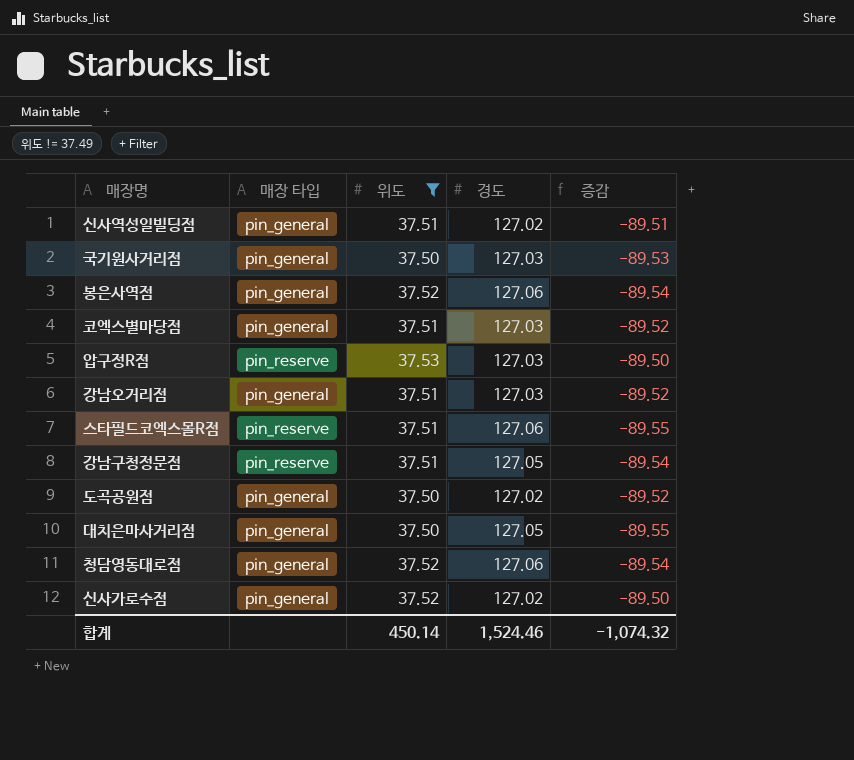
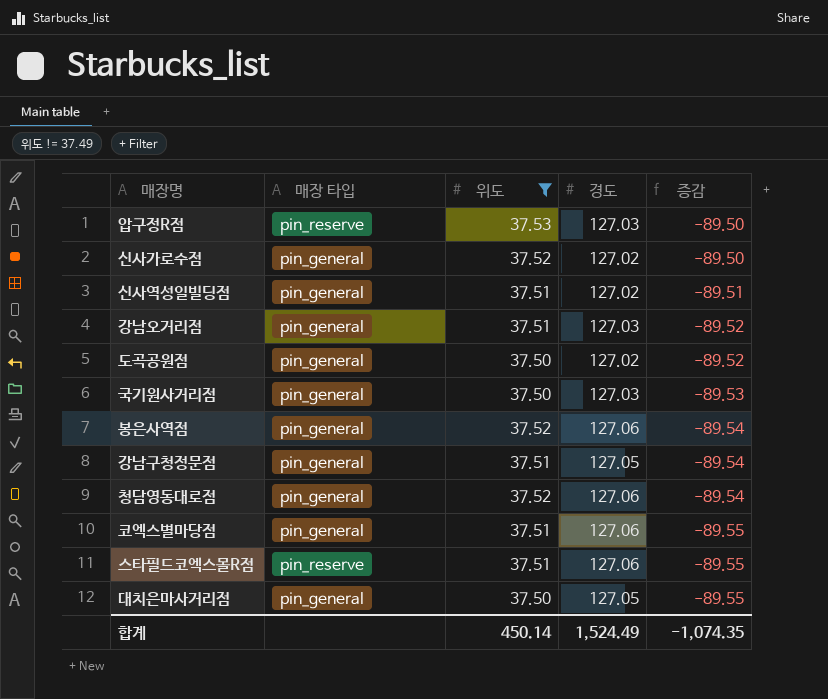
row order: none -> 증감 descending
강남구청정문점 | 매장 타입: pin_reserve -> pin_general
코엑스별마당점 | 경도: 127.03 -> 127.06
코엑스별마당점 | 증감: -89.52 -> -89.55
합계 | 경도: 1,524.46 -> 1,524.49
합계 | 증감: -1,074.32 -> -1,074.35

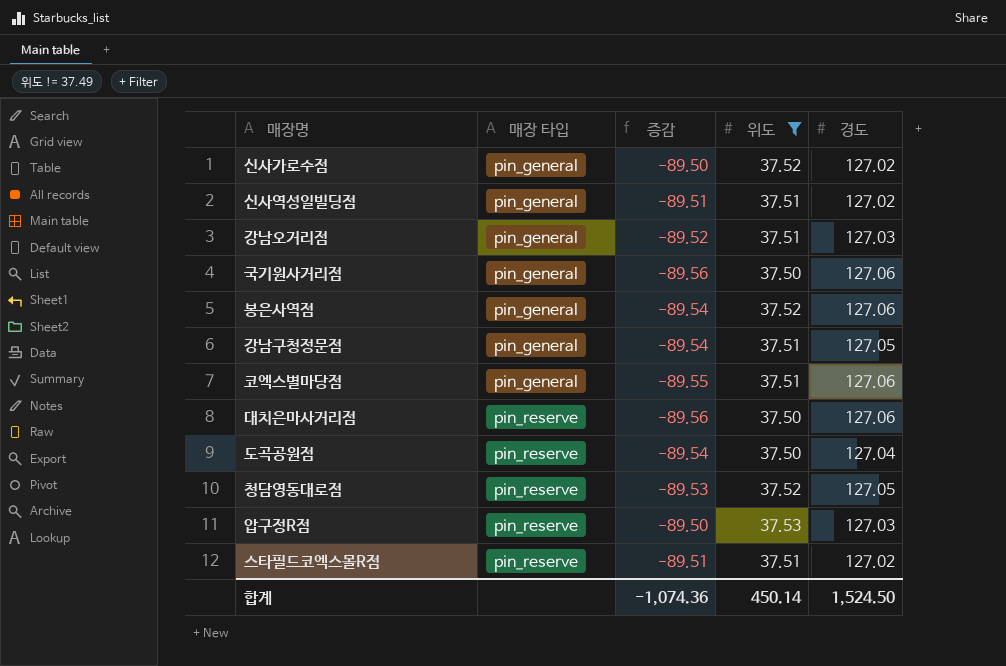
row order: 증감 descending -> 매장 타입 ascending
column 증감 | position: 5 -> 3
국기원사거리점 | 증감: -89.53 -> -89.56
국기원사거리점 | 경도: 127.03 -> 127.06
대치은마사거리점 | 매장 타입: pin_general -> pin_reserve
대치은마사거리점 | 증감: -89.55 -> -89.56
대치은마사거리점 | 경도: 127.05 -> 127.06
도곡공원점 | 매장 타입: pin_general -> pin_reserve
도곡공원점 | 증감: -89.52 -> -89.54
도곡공원점 | 경도: 127.02 -> 127.04
청담영동대로점 | 매장 타입: pin_general -> pin_reserve
청담영동대로점 | 증감: -89.54 -> -89.53
청담영동대로점 | 경도: 127.06 -> 127.05
스타필드코엑스몰R점 | 증감: -89.55 -> -89.51
스타필드코엑스몰R점 | 경도: 127.06 -> 127.02
합계 | 증감: -1,074.35 -> -1,074.36
합계 | 경도: 1,524.49 -> 1,524.50

